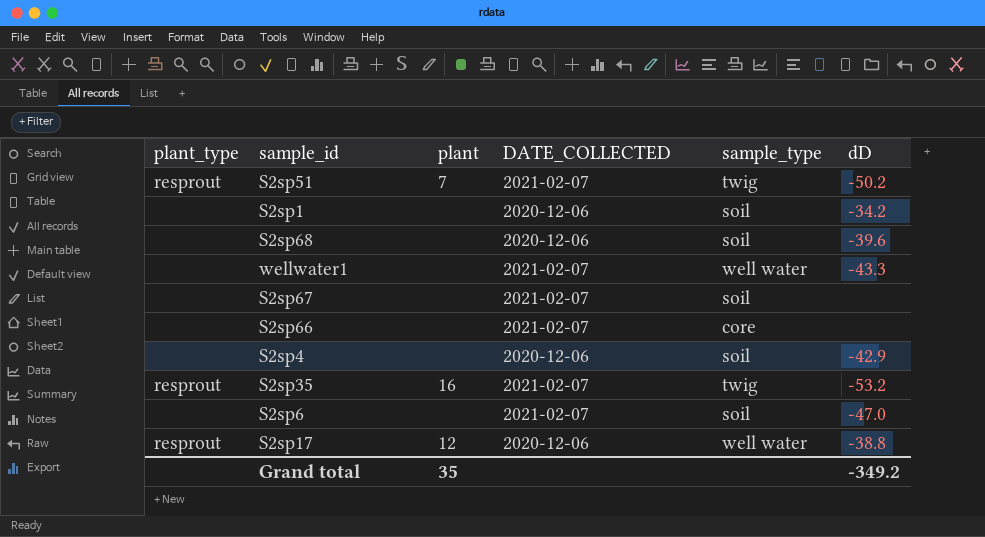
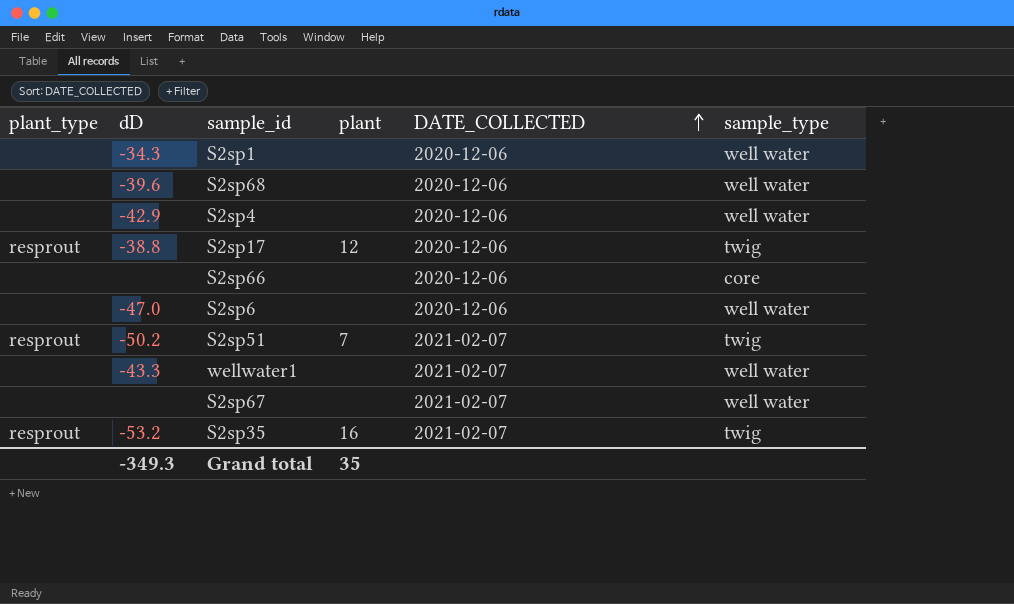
row order: none -> DATE_COLLECTED ascending
column dD | position: 6 -> 2
S2sp1 | dD: -34.2 -> -34.3
S2sp1 | sample_type: soil -> well water
S2sp68 | sample_type: soil -> well water
S2sp4 | sample_type: soil -> well water
S2sp17 | sample_type: well water -> twig
S2sp66 | DATE_COLLECTED: 2021-02-07 -> 2020-12-06
S2sp6 | DATE_COLLECTED: 2021-02-07 -> 2020-12-06
S2sp6 | sample_type: soil -> well water
S2sp67 | sample_type: soil -> well water
Grand total | dD: -349.2 -> -349.3

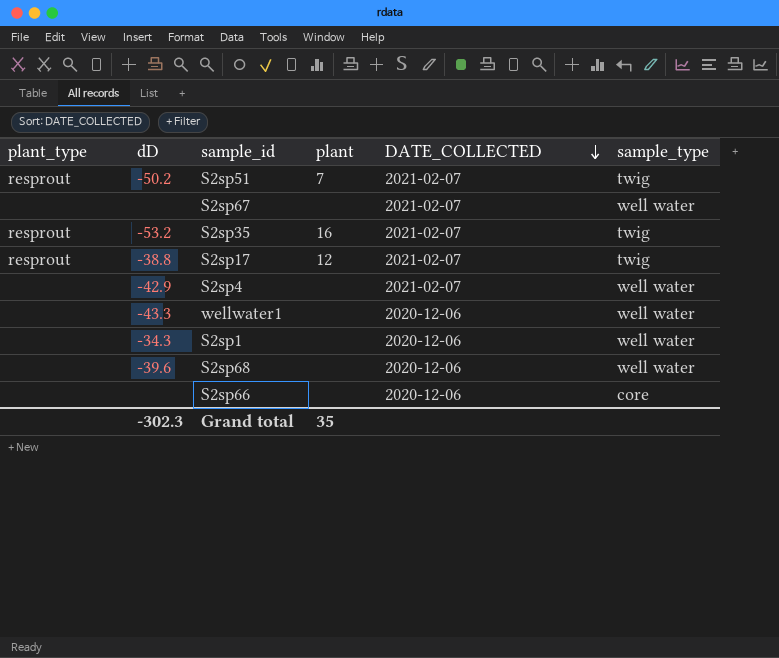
row order: DATE_COLLECTED ascending -> DATE_COLLECTED descending
row S2sp6: none | -47.0 | none | 2020-12-06 | well water -> none
S2sp17 | DATE_COLLECTED: 2020-12-06 -> 2021-02-07
S2sp4 | DATE_COLLECTED: 2020-12-06 -> 2021-02-07
wellwater1 | DATE_COLLECTED: 2021-02-07 -> 2020-12-06
Grand total | dD: -349.3 -> -302.3

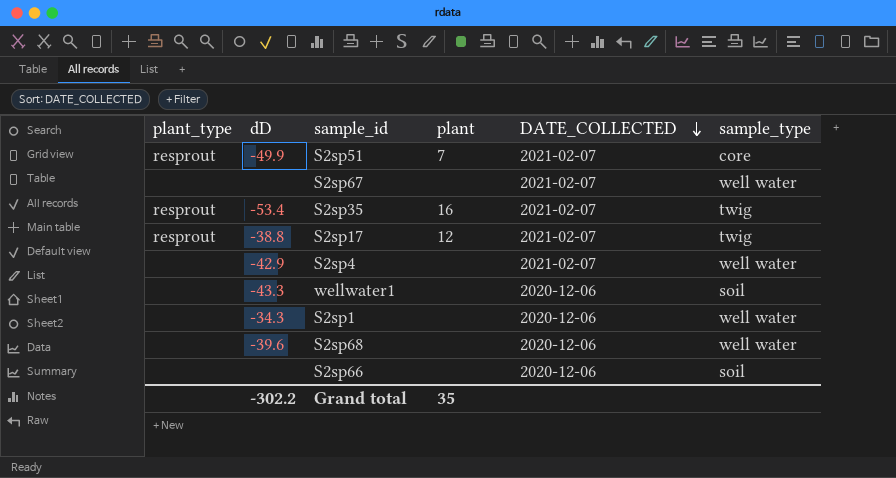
S2sp51 | dD: -50.2 -> -49.9
S2sp51 | sample_type: twig -> core
S2sp35 | dD: -53.2 -> -53.4
wellwater1 | sample_type: well water -> soil
S2sp66 | sample_type: core -> soil
Grand total | dD: -302.3 -> -302.2

